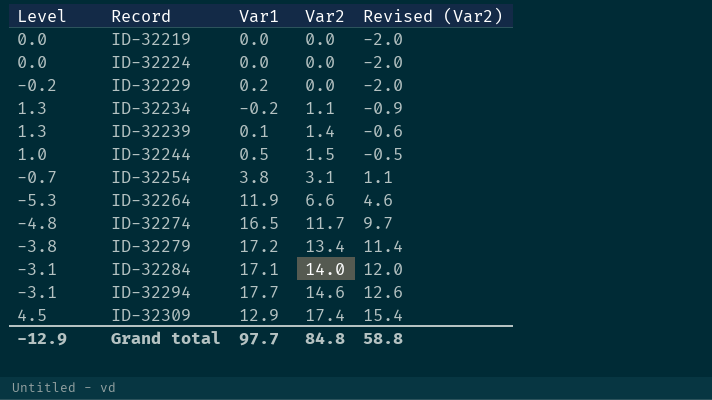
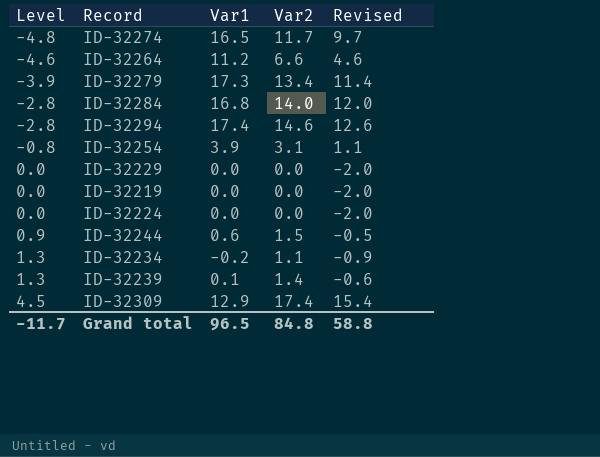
row order: Record ascending -> Level ascending
column name: Revised (Var2) -> Revised
ID-32264 | Level: -5.3 -> -4.6
ID-32264 | Var1: 11.9 -> 11.2
ID-32279 | Level: -3.8 -> -3.9
ID-32279 | Var1: 17.2 -> 17.3
ID-32284 | Level: -3.1 -> -2.8
ID-32284 | Var1: 17.1 -> 16.8
ID-32294 | Level: -3.1 -> -2.8
ID-32294 | Var1: 17.7 -> 17.4
ID-32254 | Level: -0.7 -> -0.8
ID-32254 | Var1: 3.8 -> 3.9
ID-32229 | Level: -0.2 -> 0.0
ID-32229 | Var1: 0.2 -> 0.0
ID-32244 | Level: 1.0 -> 0.9
ID-32244 | Var1: 0.5 -> 0.6
Grand total | Level: -12.9 -> -11.7
Grand total | Var1: 97.7 -> 96.5

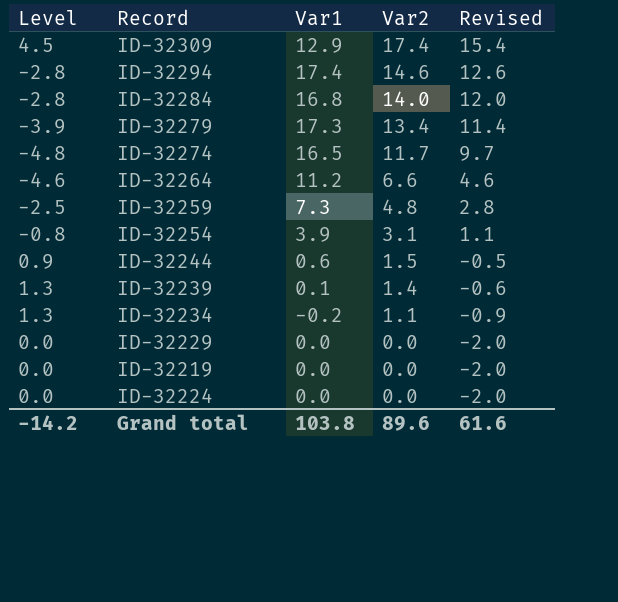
row order: Level ascending -> Var2 descending
row ID-32259: none -> -2.5 | 7.3 | 4.8 | 2.8
Grand total | Level: -11.7 -> -14.2
Grand total | Var1: 96.5 -> 103.8
Grand total | Var2: 84.8 -> 89.6
Grand total | Revised: 58.8 -> 61.6

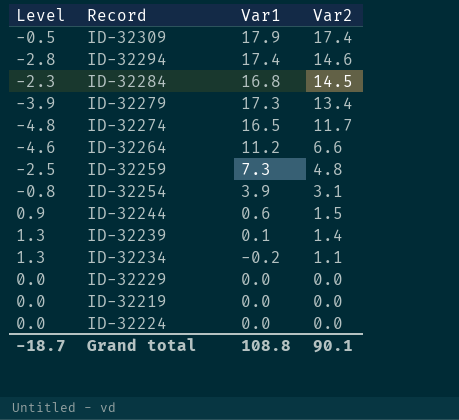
column Revised | formula: [Var2] - 2 -> none
ID-32309 | Level: 4.5 -> -0.5
ID-32309 | Var1: 12.9 -> 17.9
ID-32284 | Level: -2.8 -> -2.3
ID-32284 | Var2: 14.0 -> 14.5
Grand total | Level: -14.2 -> -18.7
Grand total | Var1: 103.8 -> 108.8
Grand total | Var2: 89.6 -> 90.1

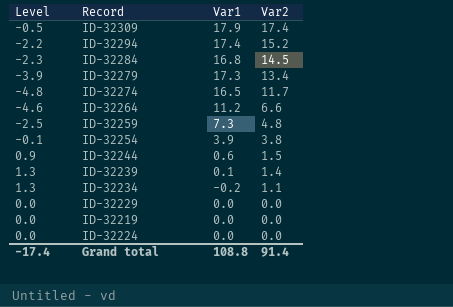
ID-32294 | Level: -2.8 -> -2.2
ID-32294 | Var2: 14.6 -> 15.2
ID-32254 | Level: -0.8 -> -0.1
ID-32254 | Var2: 3.1 -> 3.8
Grand total | Level: -18.7 -> -17.4
Grand total | Var2: 90.1 -> 91.4

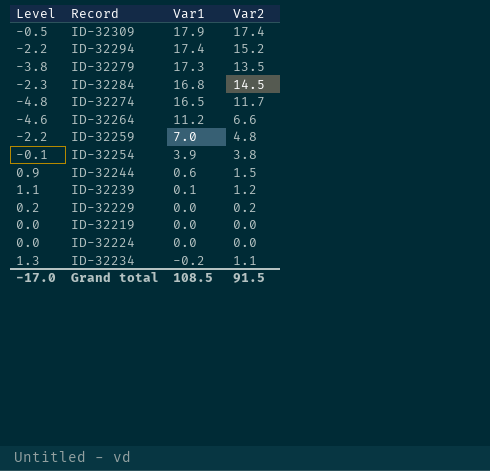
row order: Var2 descending -> Var1 descending
ID-32279 | Level: -3.9 -> -3.8
ID-32279 | Var2: 13.4 -> 13.5
ID-32259 | Level: -2.5 -> -2.2
ID-32259 | Var1: 7.3 -> 7.0
ID-32239 | Level: 1.3 -> 1.1
ID-32239 | Var2: 1.4 -> 1.2
ID-32229 | Level: 0.0 -> 0.2
ID-32229 | Var2: 0.0 -> 0.2
Grand total | Level: -17.4 -> -17.0
Grand total | Var1: 108.8 -> 108.5
Grand total | Var2: 91.4 -> 91.5

